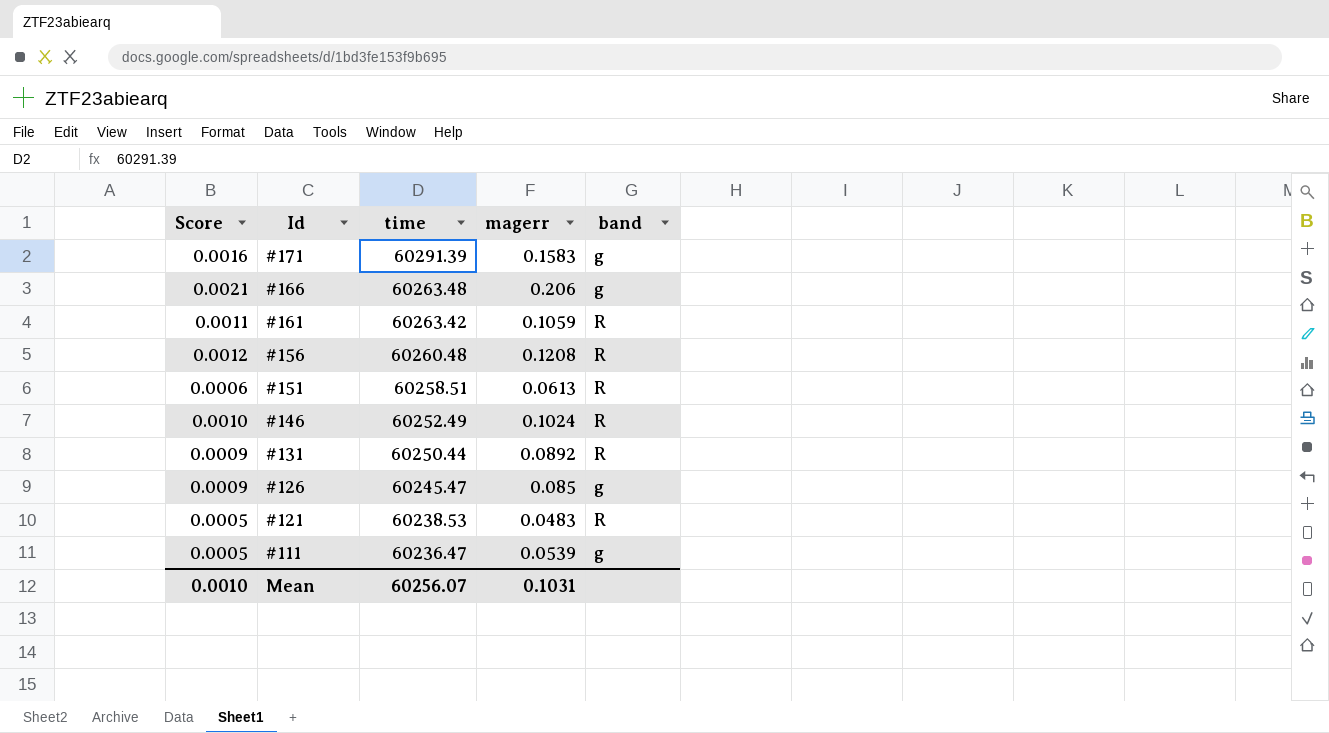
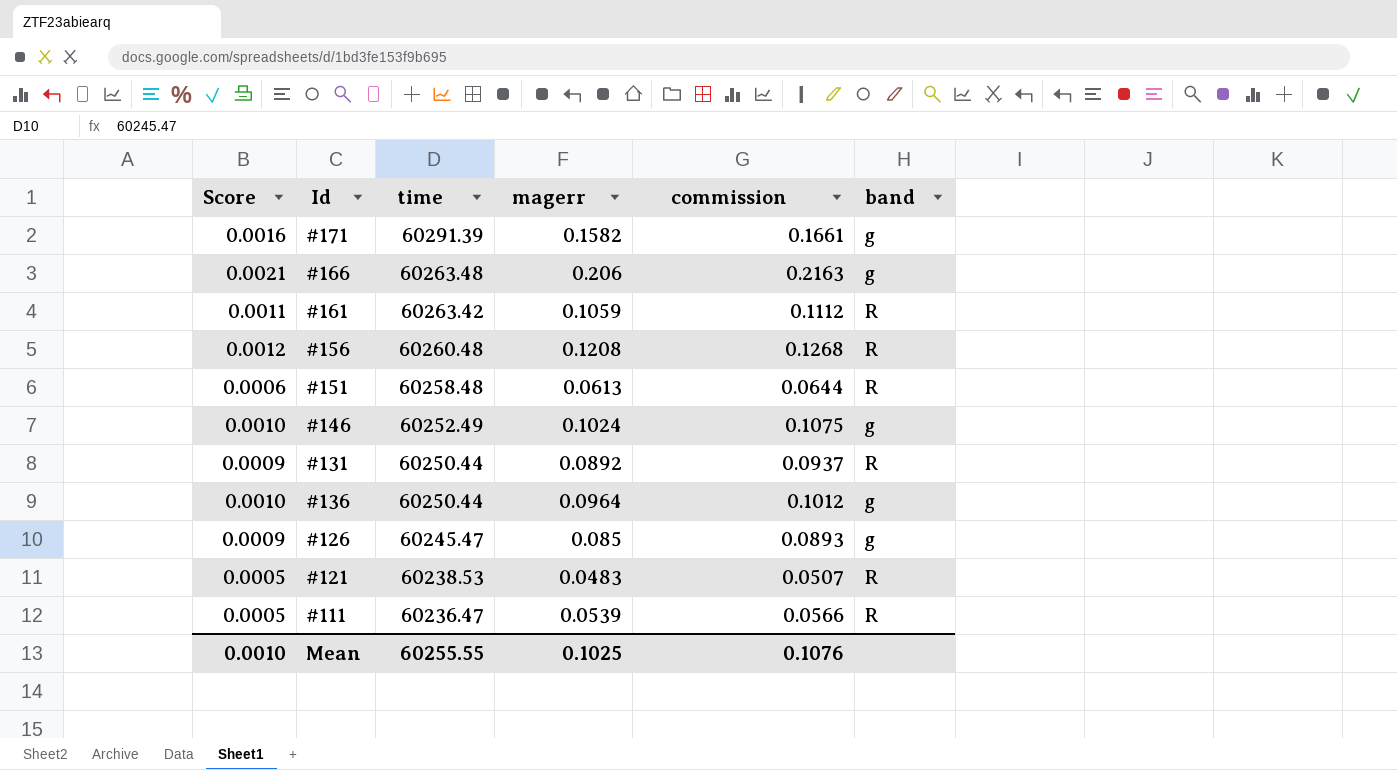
column commission | formula: none -> [magerr] * 1.05
#171 | magerr: 0.1583 -> 0.1582
#151 | time: 60258.51 -> 60258.48
#146 | band: R -> g
row #136: none -> 0.0010 | 60250.44 | 0.0964 | 0.1012 | g
#111 | band: g -> R
Mean | time: 60256.07 -> 60255.55
Mean | magerr: 0.1031 -> 0.1025

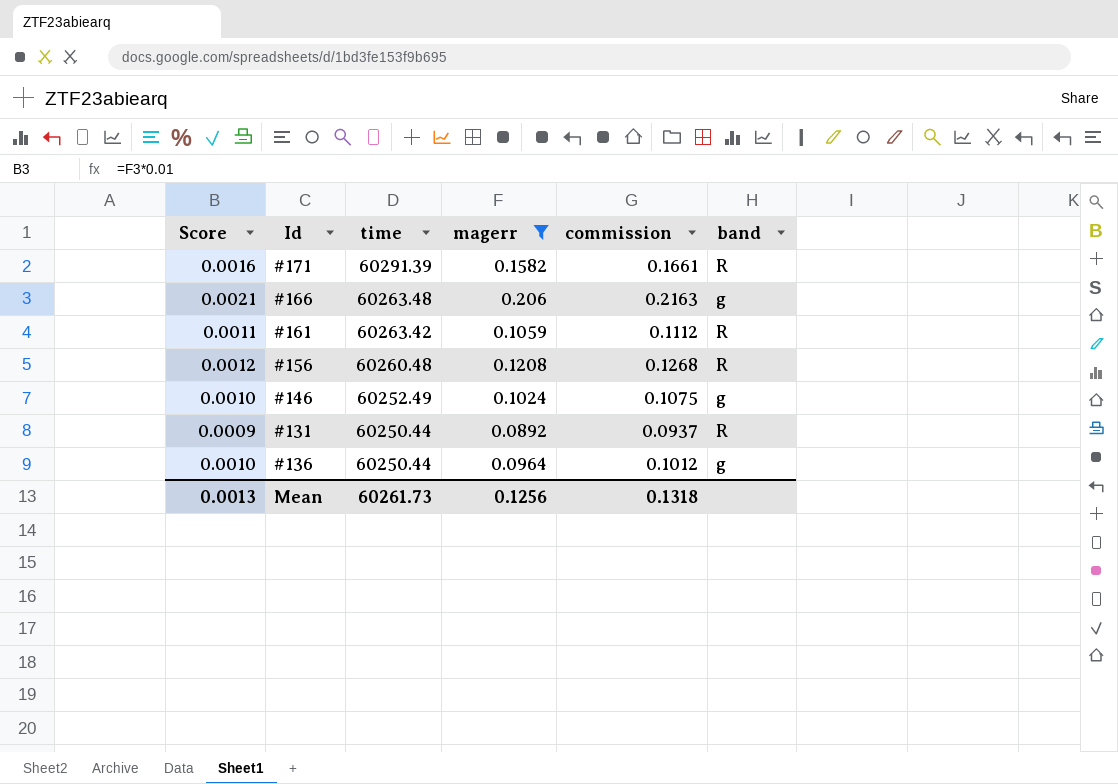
filter: none -> magerr >= 0.0892
#171 | band: g -> R
Mean | Score: 0.0010 -> 0.0013
Mean | time: 60255.55 -> 60261.73
Mean | magerr: 0.1025 -> 0.1256
Mean | commission: 0.1076 -> 0.1318

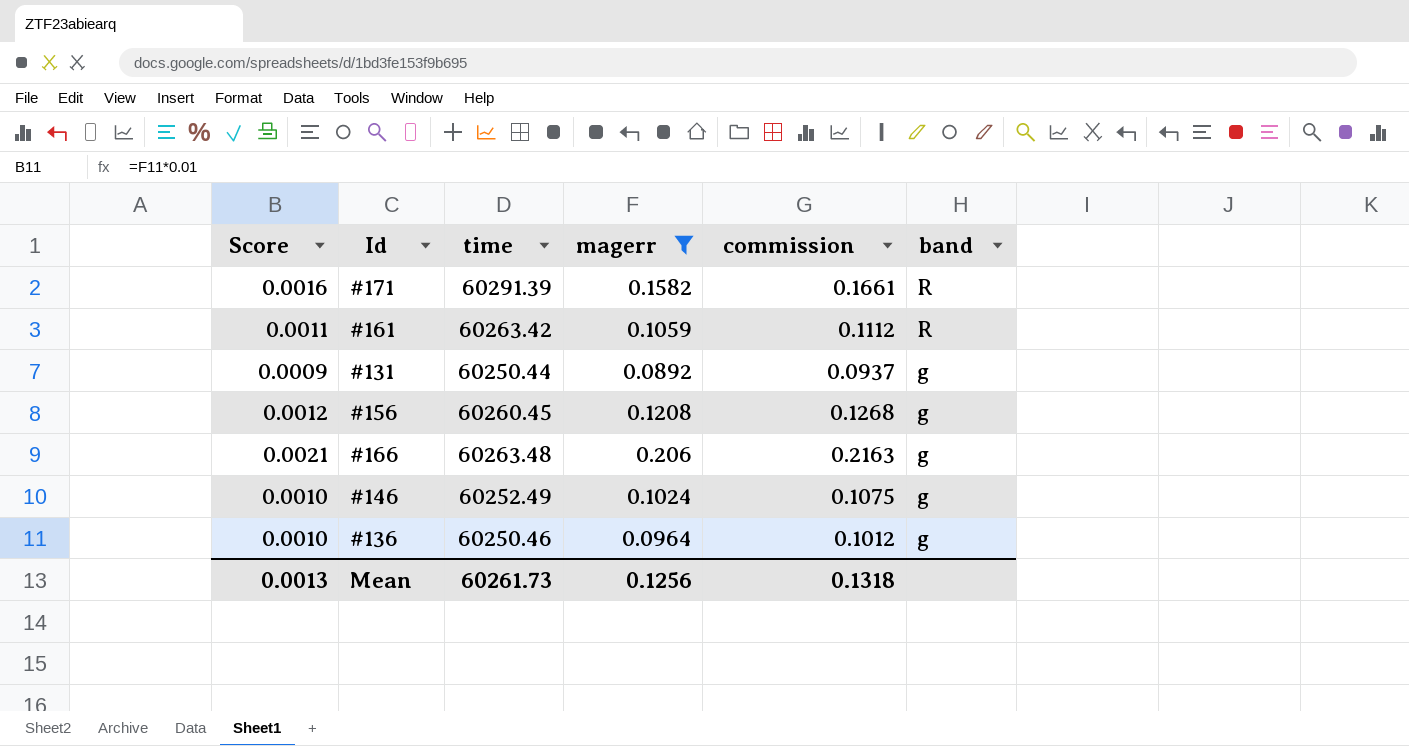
row order: time descending -> band descending
#131 | band: R -> g
#156 | time: 60260.48 -> 60260.45
#156 | band: R -> g
#136 | time: 60250.44 -> 60250.46

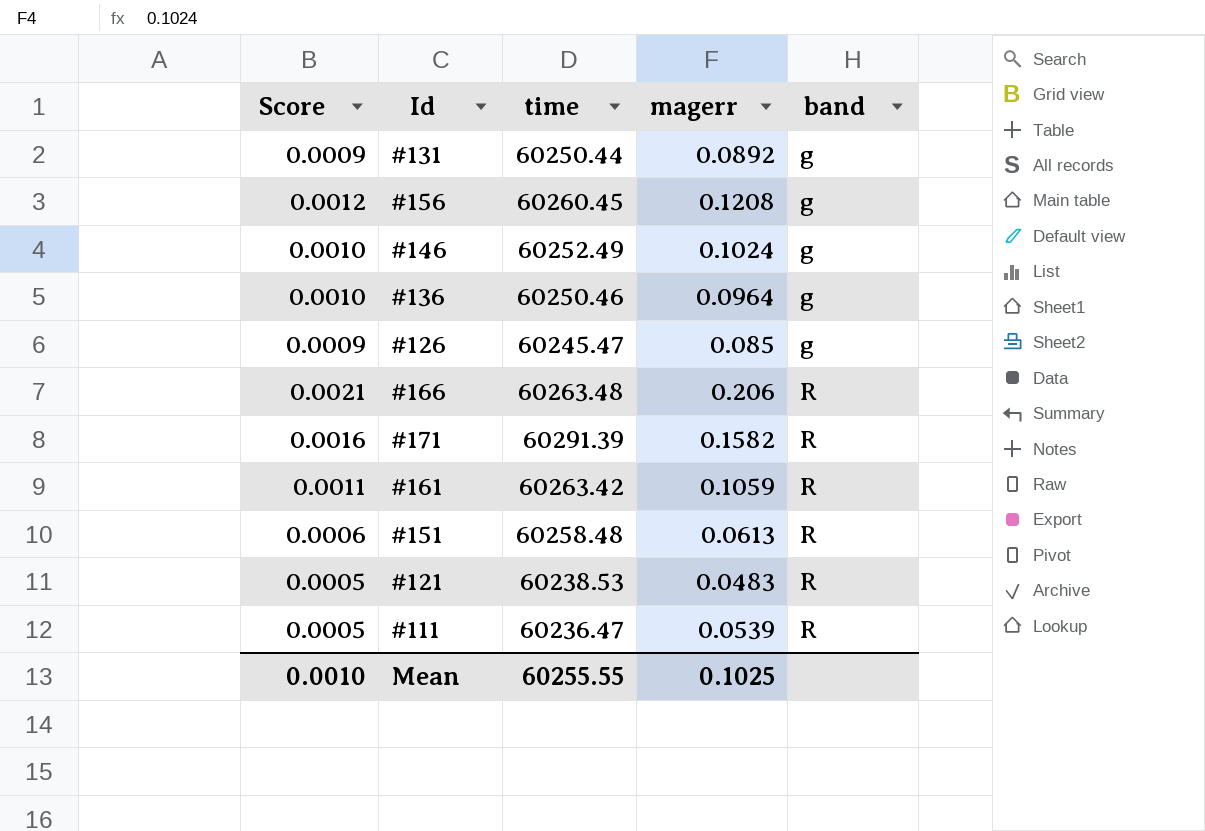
filter: magerr >= 0.0892 -> none
row order: band descending -> band ascending
column commission | formula: [magerr] * 1.05 -> none
#166 | band: g -> R
Mean | Score: 0.0013 -> 0.0010
Mean | time: 60261.73 -> 60255.55
Mean | magerr: 0.1256 -> 0.1025

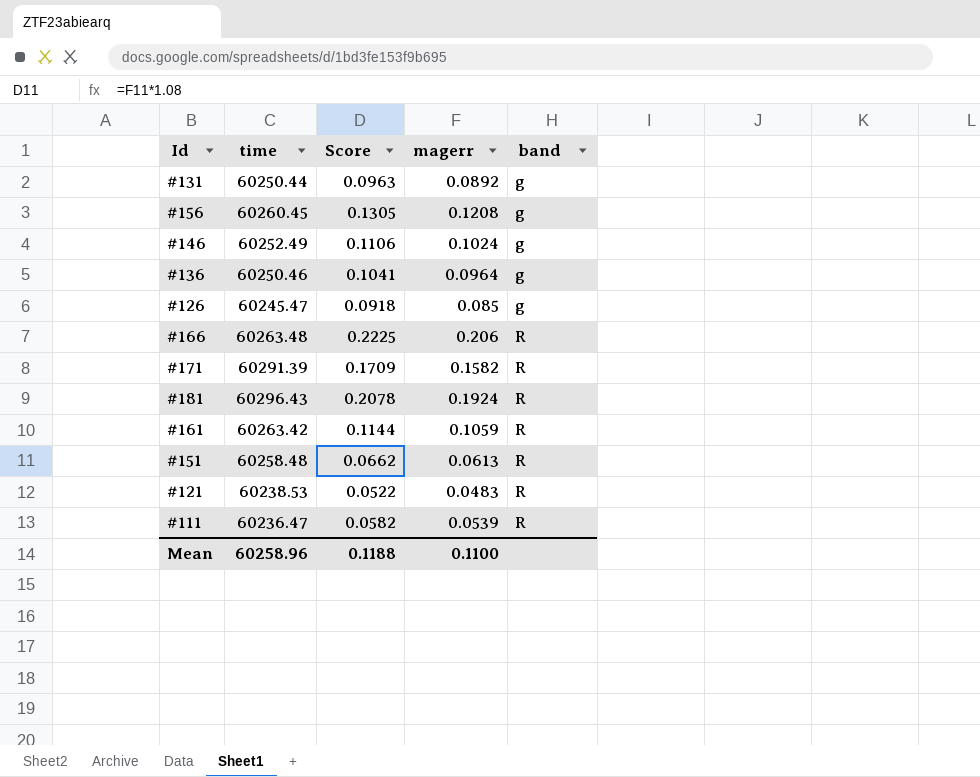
column Score | formula: [magerr] * 0.01 -> [magerr] * 1.08
column Score | position: 1 -> 3
row #181: none -> 60296.43 | 0.2078 | 0.1924 | R
Mean | time: 60255.55 -> 60258.96
Mean | Score: 0.0010 -> 0.1188
Mean | magerr: 0.1025 -> 0.1100

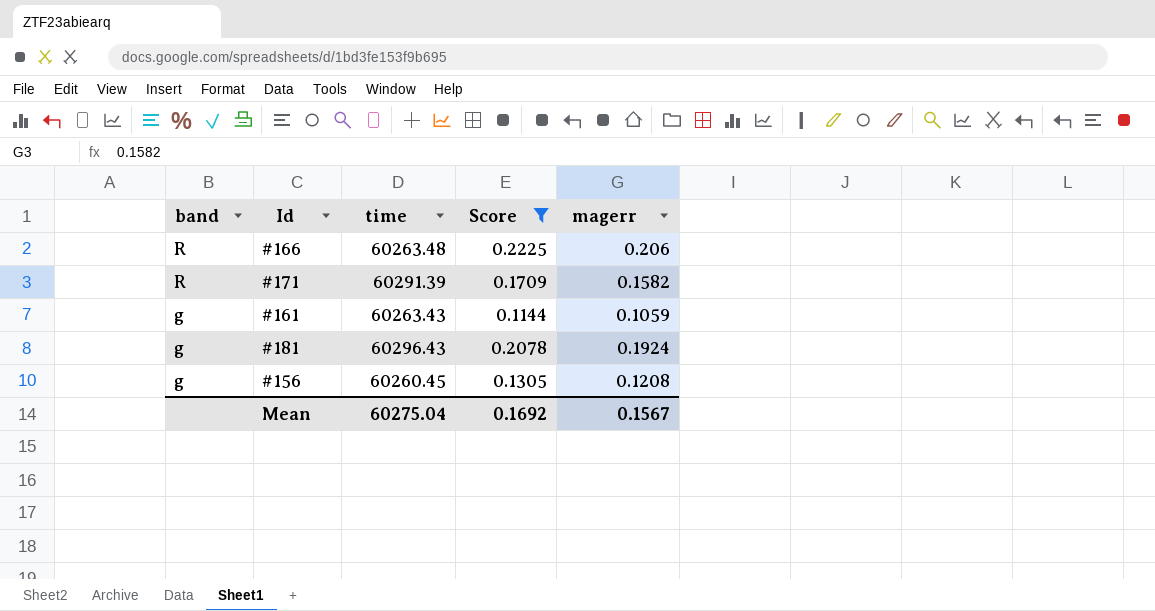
filter: none -> Score >= 0.1144
row order: band ascending -> band descending
column band | position: 5 -> 1
#161 | band: R -> g
#161 | time: 60263.42 -> 60263.43
#181 | band: R -> g
Mean | time: 60258.96 -> 60275.04
Mean | Score: 0.1188 -> 0.1692
Mean | magerr: 0.1100 -> 0.1567

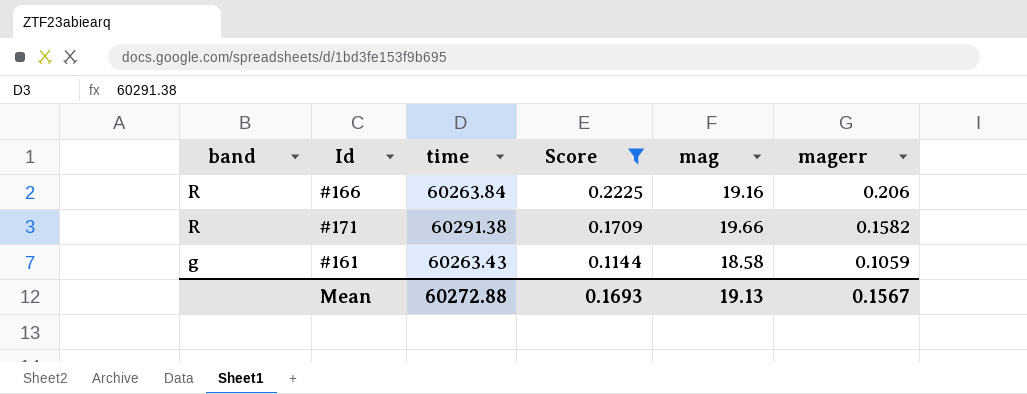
column mag | position: none -> 5
row #181: g | 60296.43 | 0.2078 | 0.1924 -> none
row #156: g | 60260.45 | 0.1305 | 0.1208 -> none
#166 | time: 60263.48 -> 60263.84
#171 | time: 60291.39 -> 60291.38
Mean | time: 60275.04 -> 60272.88
Mean | Score: 0.1692 -> 0.1693

